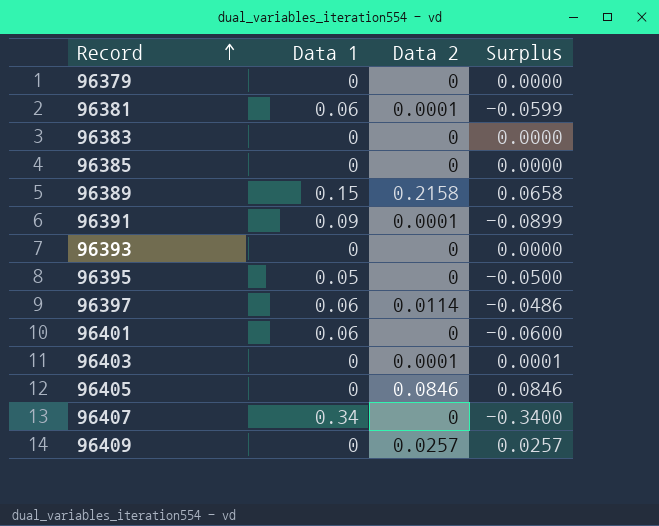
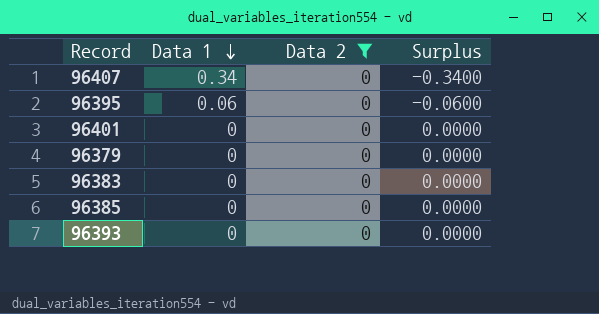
filter: none -> Data 2 = 0
row order: Record ascending -> Data 1 descending
96395 | Data 1: 0.05 -> 0.06
96395 | Surplus: -0.0500 -> -0.0600
96401 | Data 1: 0.06 -> 0
96401 | Surplus: -0.0600 -> 0.0000

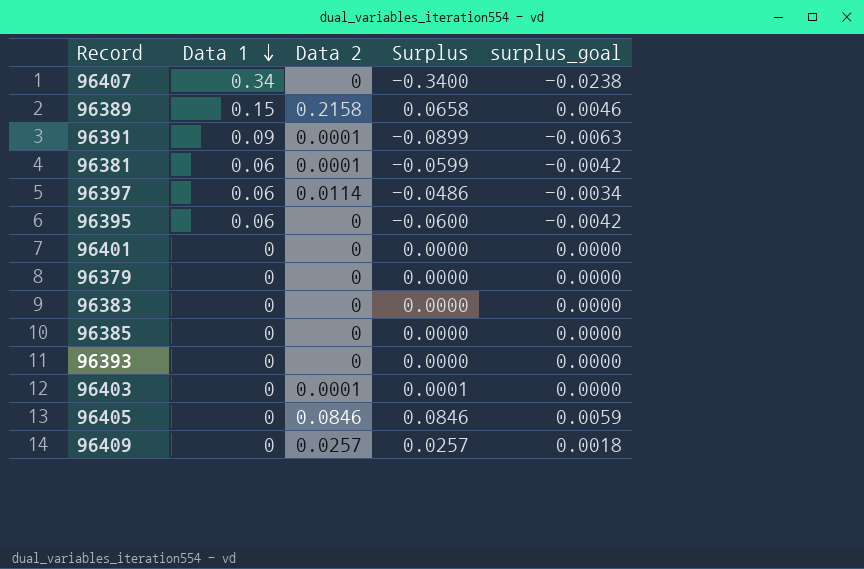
filter: Data 2 = 0 -> none
column surplus_goal | formula: none -> [Surplus] * 0.07

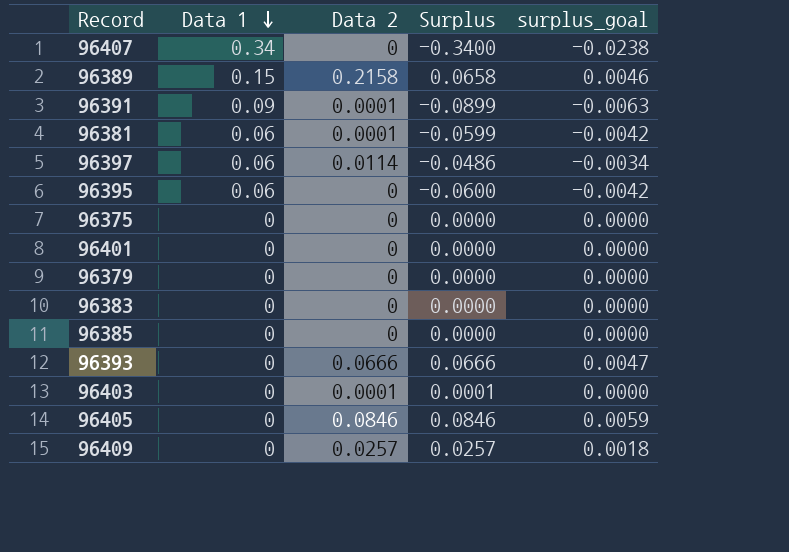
row 96375: none -> 0 | 0 | 0.0000 | 0.0000
96393 | Data 2: 0 -> 0.0666
96393 | Surplus: 0.0000 -> 0.0666
96393 | surplus_goal: 0.0000 -> 0.0047

